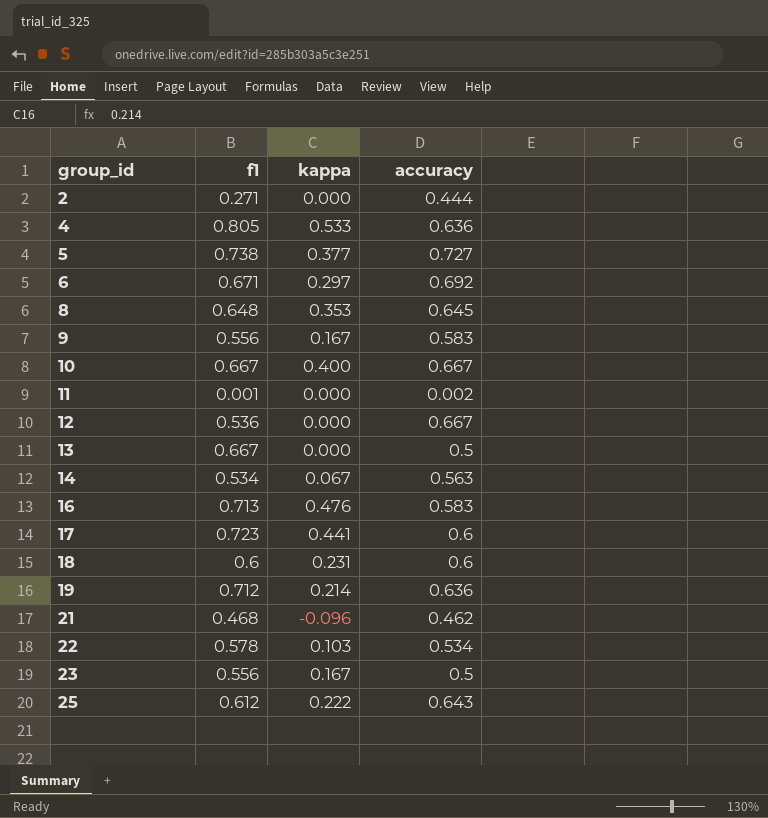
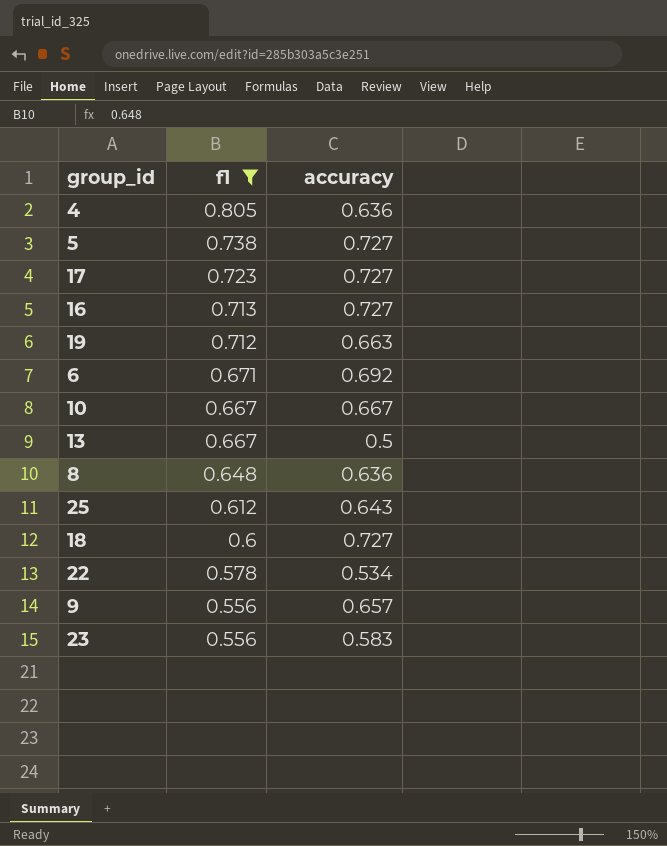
filter: none -> f1 >= 0.556
row order: group_id ascending -> f1 descending
column kappa | position: 3 -> none
17 | accuracy: 0.6 -> 0.727
16 | accuracy: 0.583 -> 0.727
19 | accuracy: 0.636 -> 0.663
8 | accuracy: 0.645 -> 0.636
18 | accuracy: 0.6 -> 0.727
9 | accuracy: 0.583 -> 0.657
23 | accuracy: 0.5 -> 0.583

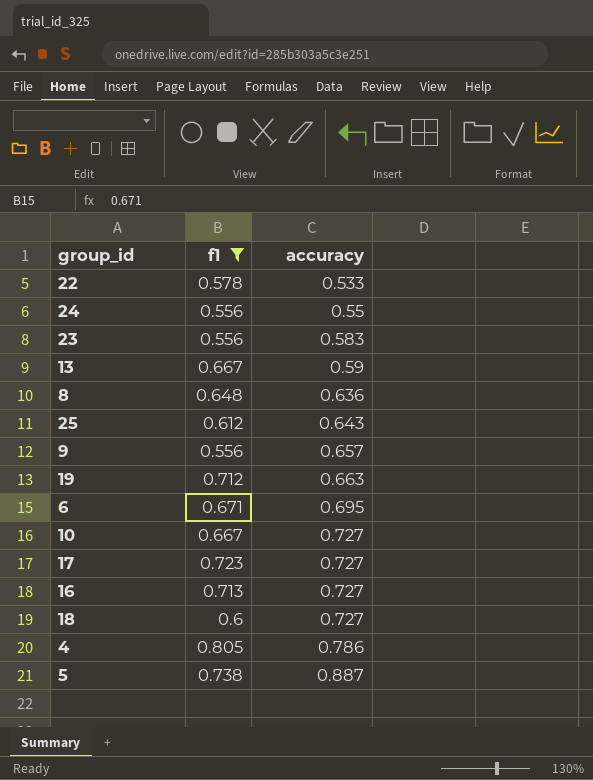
row order: f1 descending -> accuracy ascending
22 | accuracy: 0.534 -> 0.533
row 24: none -> 0.556 | 0.55
13 | accuracy: 0.5 -> 0.59
6 | accuracy: 0.692 -> 0.695
10 | accuracy: 0.667 -> 0.727
4 | accuracy: 0.636 -> 0.786
5 | accuracy: 0.727 -> 0.887

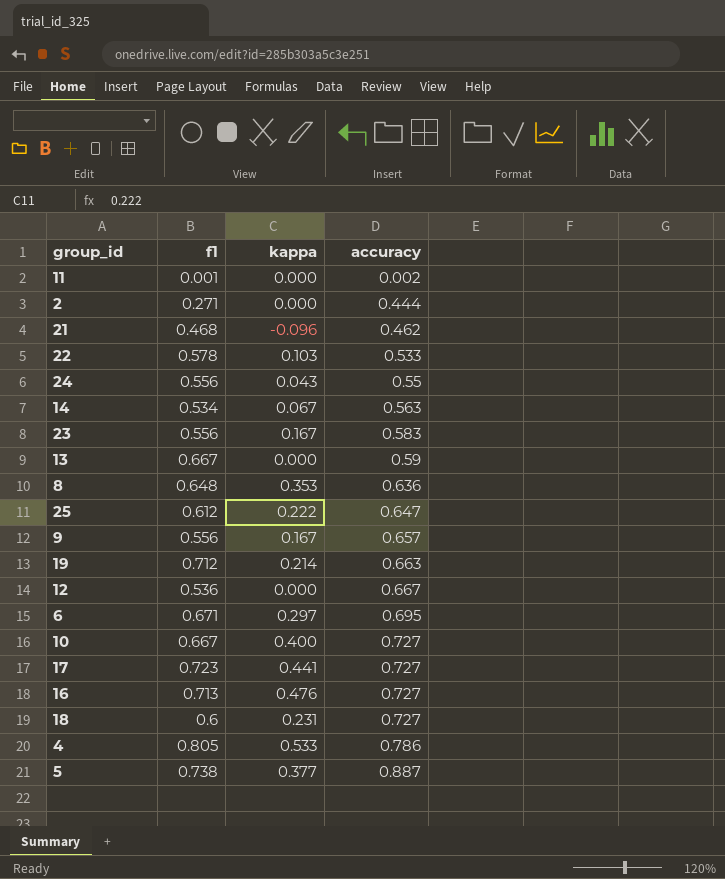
filter: f1 >= 0.556 -> none
column kappa | position: none -> 3
25 | accuracy: 0.643 -> 0.647

